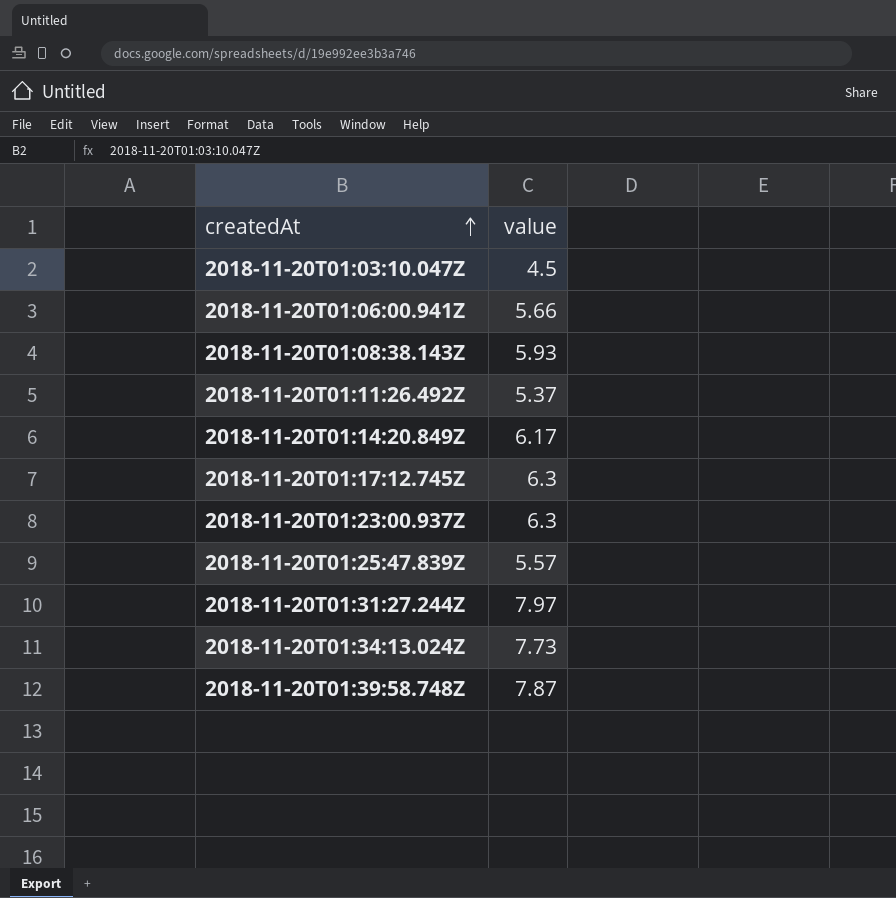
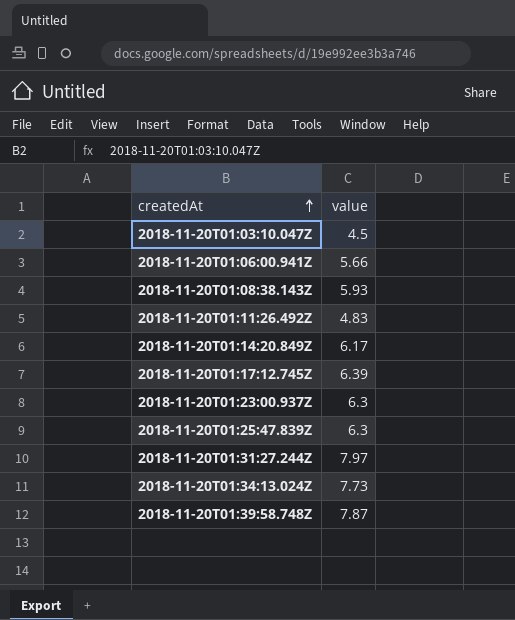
2018-11-20T01:11:26.492Z | value: 5.37 -> 4.83
2018-11-20T01:17:12.745Z | value: 6.3 -> 6.39
2018-11-20T01:25:47.839Z | value: 5.57 -> 6.3

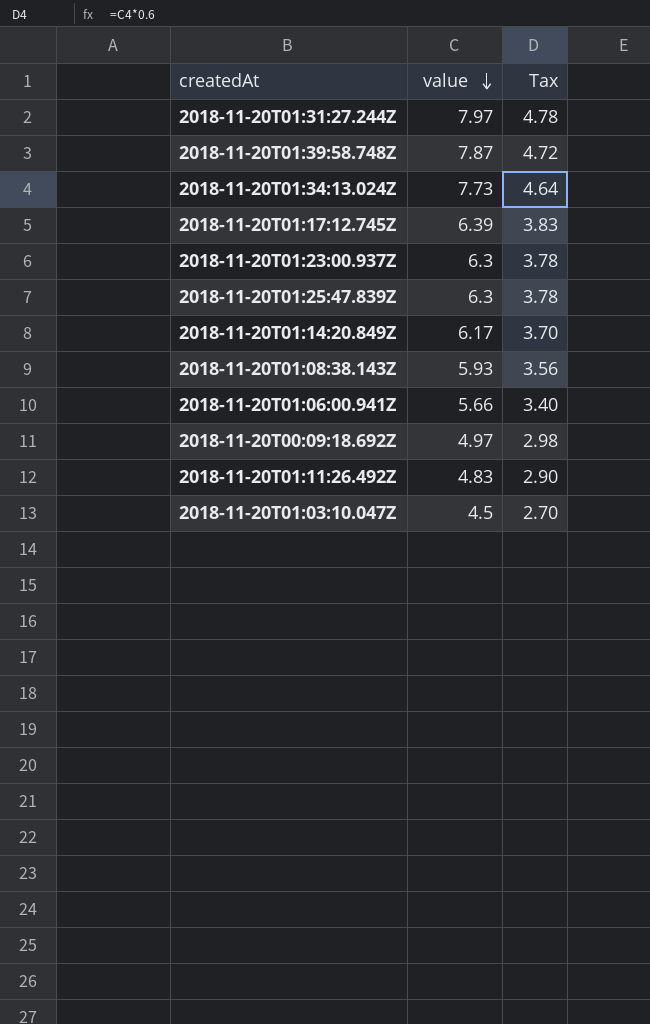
row order: createdAt ascending -> value descending
column Tax | formula: none -> [value] * 0.6
row 2018-11-20T00:09:18.692Z: none -> 4.97 | 2.98

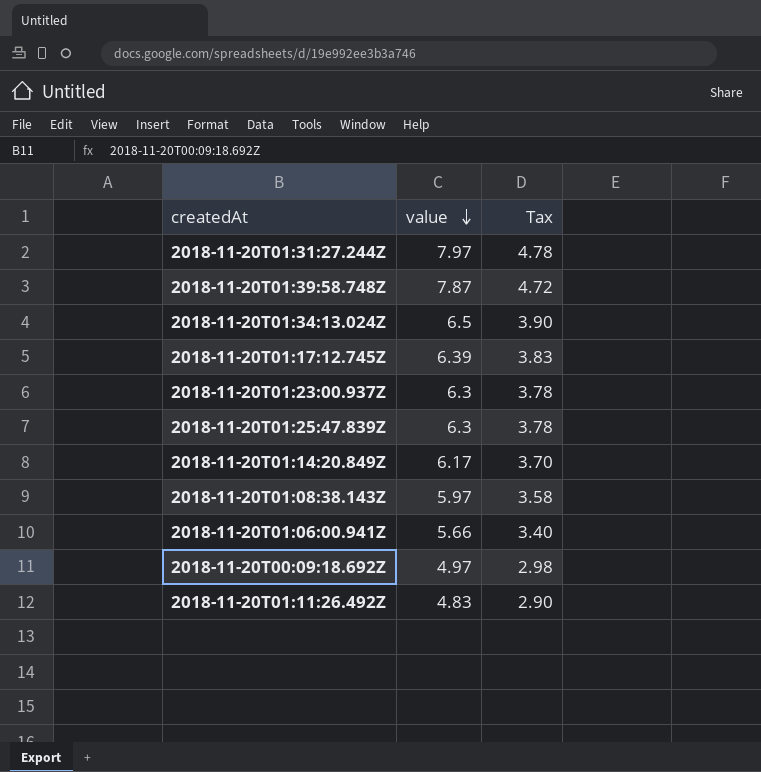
row 2018-11-20T01:03:10.047Z: 4.5 | 2.70 -> none
2018-11-20T01:34:13.024Z | value: 7.73 -> 6.5
2018-11-20T01:34:13.024Z | Tax: 4.64 -> 3.90
2018-11-20T01:08:38.143Z | value: 5.93 -> 5.97
2018-11-20T01:08:38.143Z | Tax: 3.56 -> 3.58

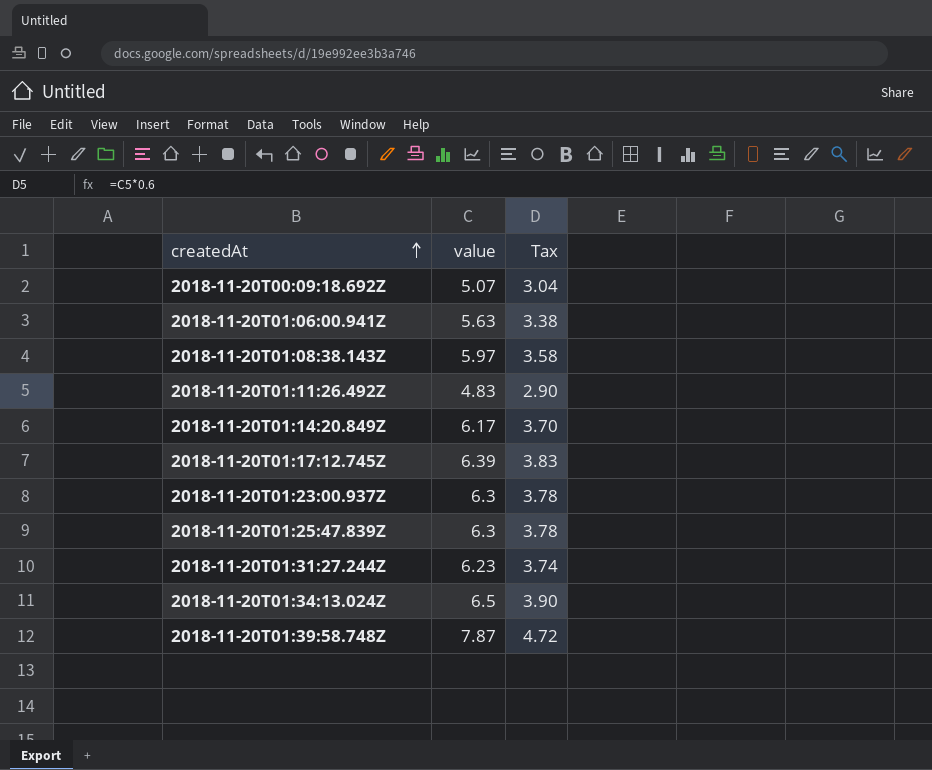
row order: value descending -> createdAt ascending
2018-11-20T00:09:18.692Z | value: 4.97 -> 5.07
2018-11-20T00:09:18.692Z | Tax: 2.98 -> 3.04
2018-11-20T01:06:00.941Z | value: 5.66 -> 5.63
2018-11-20T01:06:00.941Z | Tax: 3.40 -> 3.38
2018-11-20T01:31:27.244Z | value: 7.97 -> 6.23
2018-11-20T01:31:27.244Z | Tax: 4.78 -> 3.74

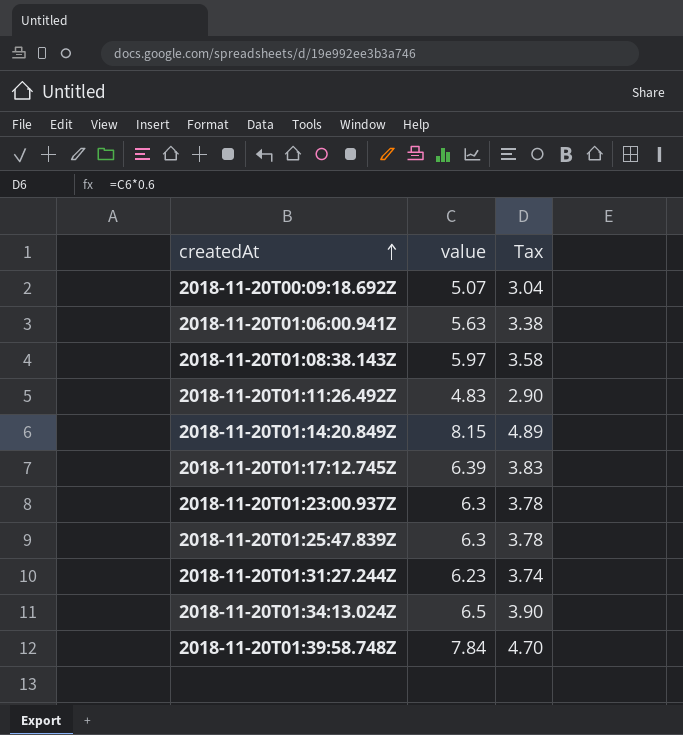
2018-11-20T01:14:20.849Z | value: 6.17 -> 8.15
2018-11-20T01:14:20.849Z | Tax: 3.70 -> 4.89
2018-11-20T01:39:58.748Z | value: 7.87 -> 7.84
2018-11-20T01:39:58.748Z | Tax: 4.72 -> 4.70

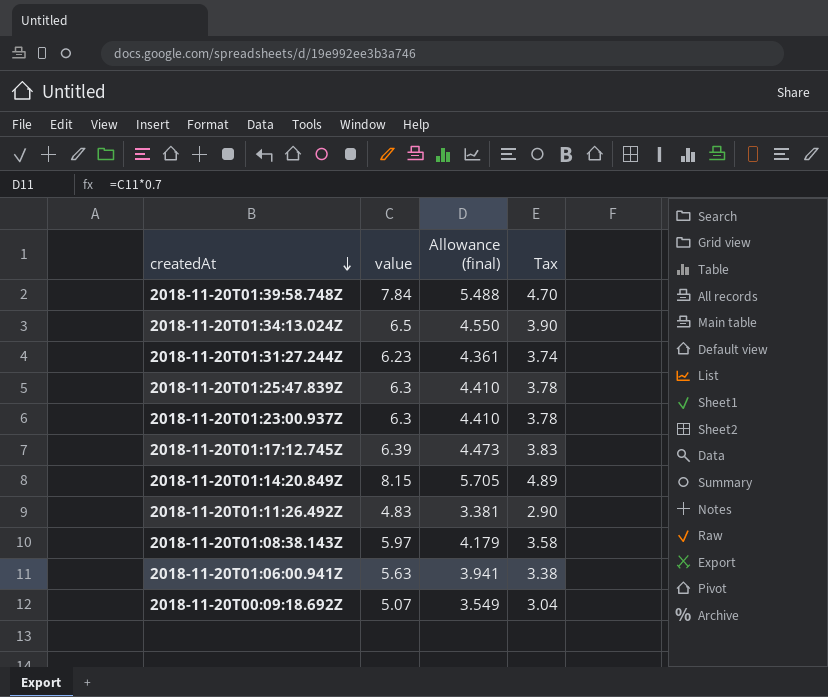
row order: createdAt ascending -> createdAt descending
column Allowance (final) | formula: none -> [value] * 0.7

